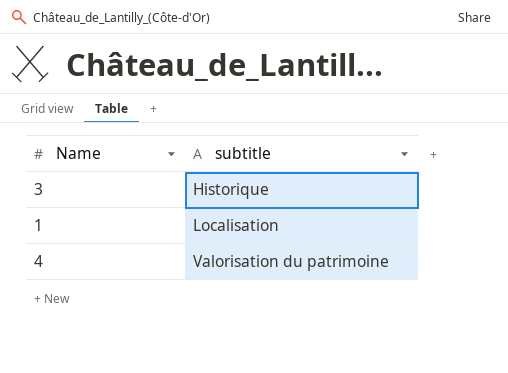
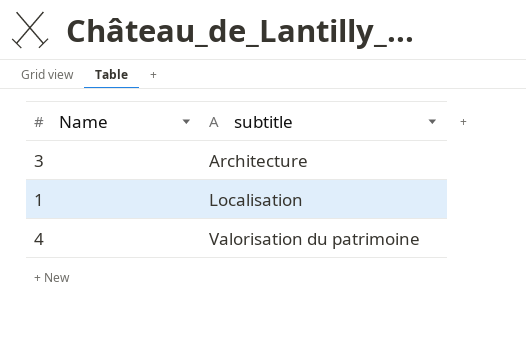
3 | subtitle: Historique -> Architecture

